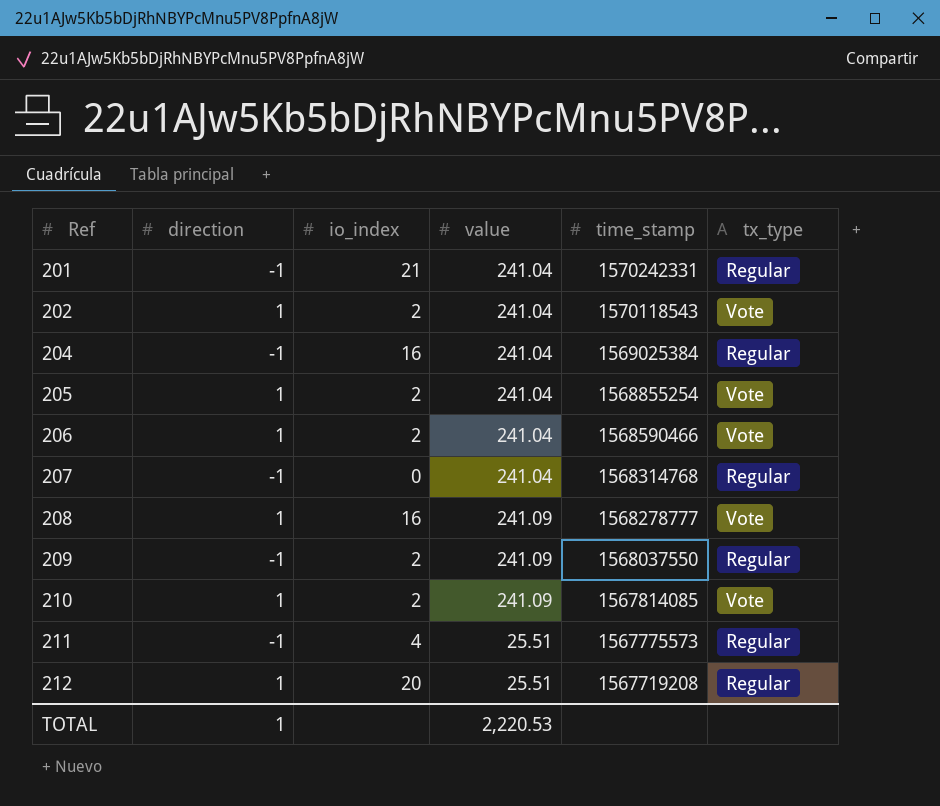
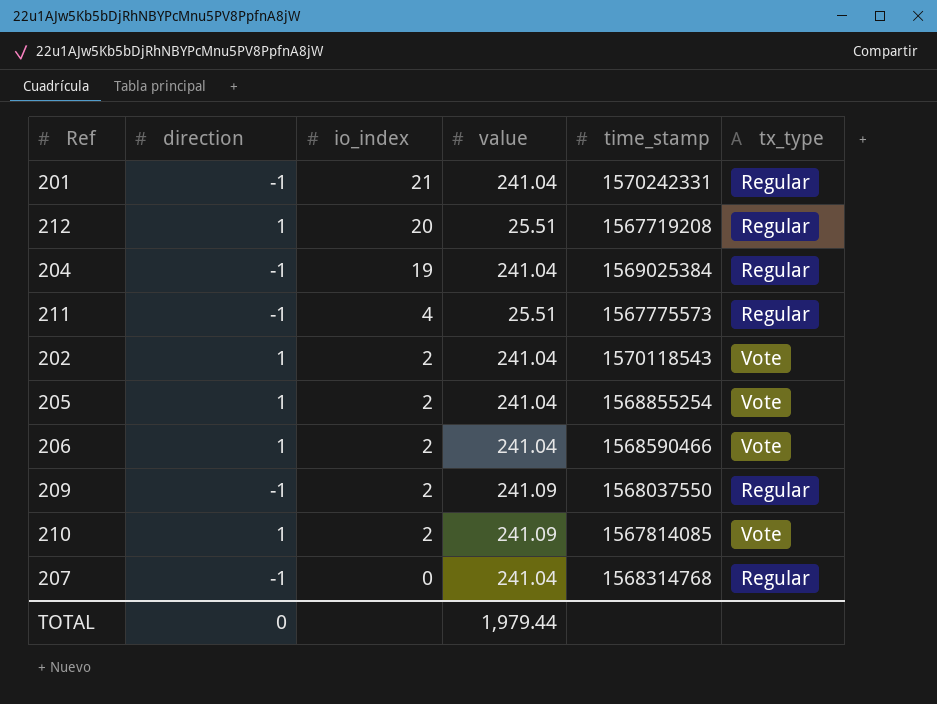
row order: Ref ascending -> io_index descending
row 208: 1 | 16 | 241.09 | 1568278777 | Vote -> none
204 | io_index: 16 -> 19
TOTAL | direction: 1 -> 0
TOTAL | value: 2,220.53 -> 1,979.44

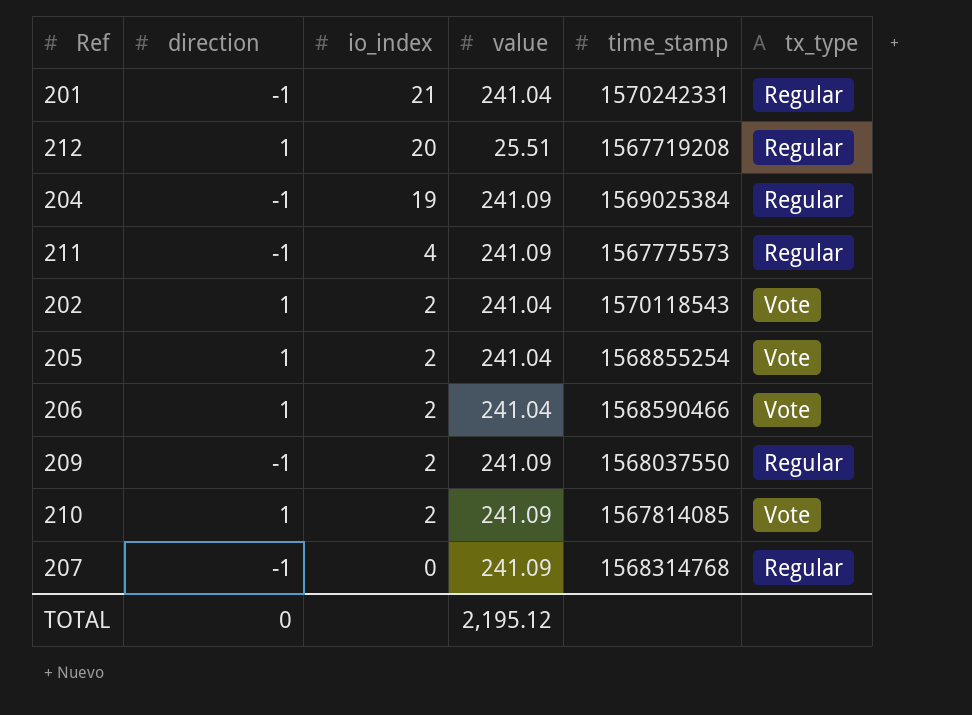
204 | value: 241.04 -> 241.09
211 | value: 25.51 -> 241.09
207 | value: 241.04 -> 241.09
TOTAL | value: 1,979.44 -> 2,195.12

